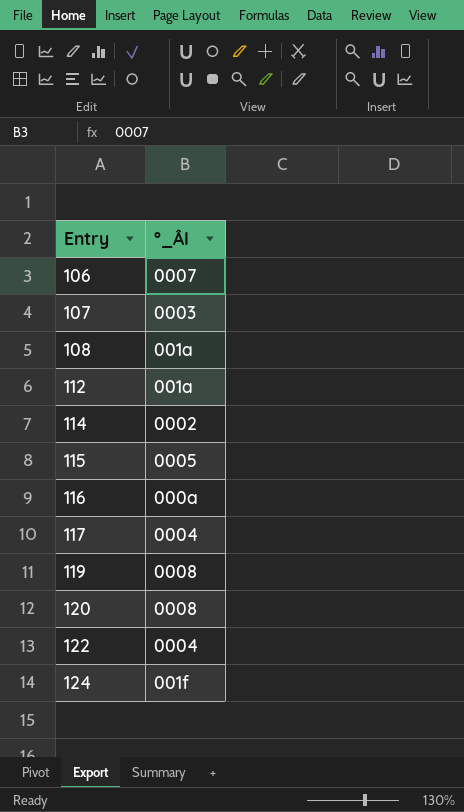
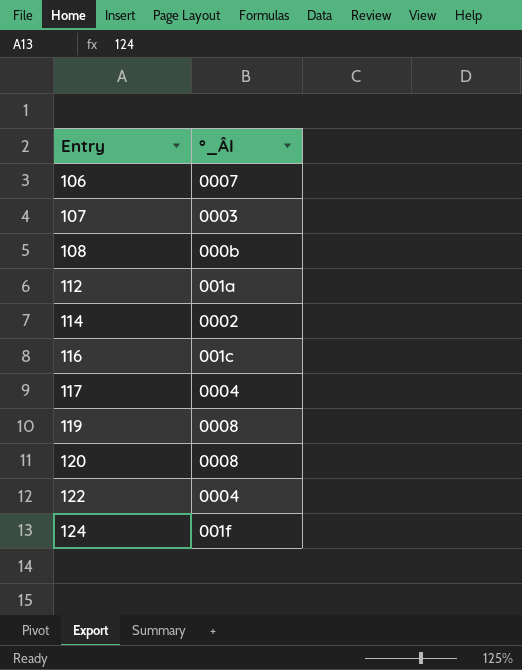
row 115: 0005 -> none
108 | °_ÂI: 001a -> 000b
116 | °_ÂI: 000a -> 001c

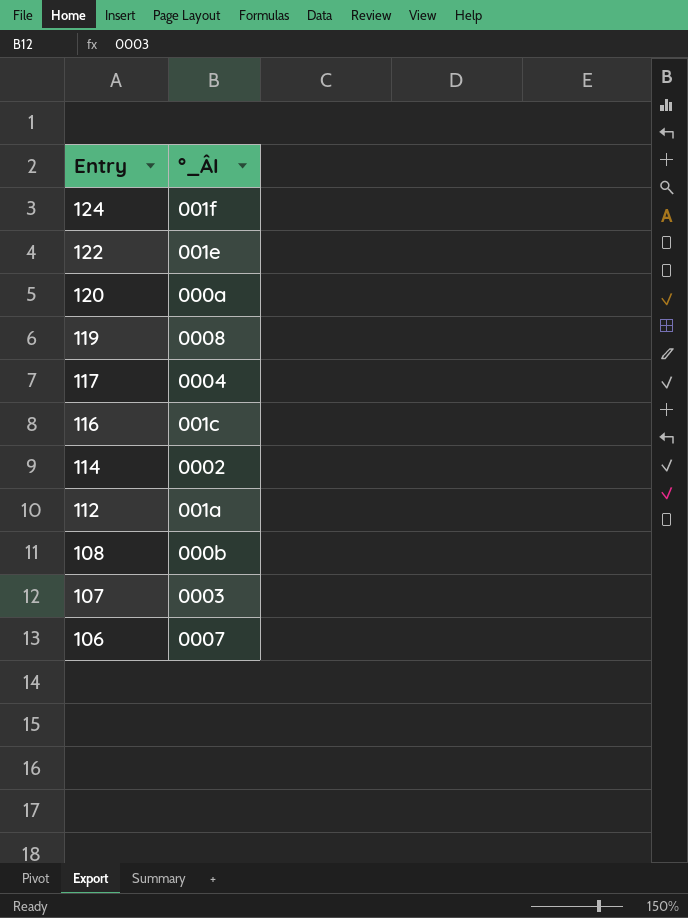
row order: Entry ascending -> Entry descending
122 | °_ÂI: 0004 -> 001e
120 | °_ÂI: 0008 -> 000a

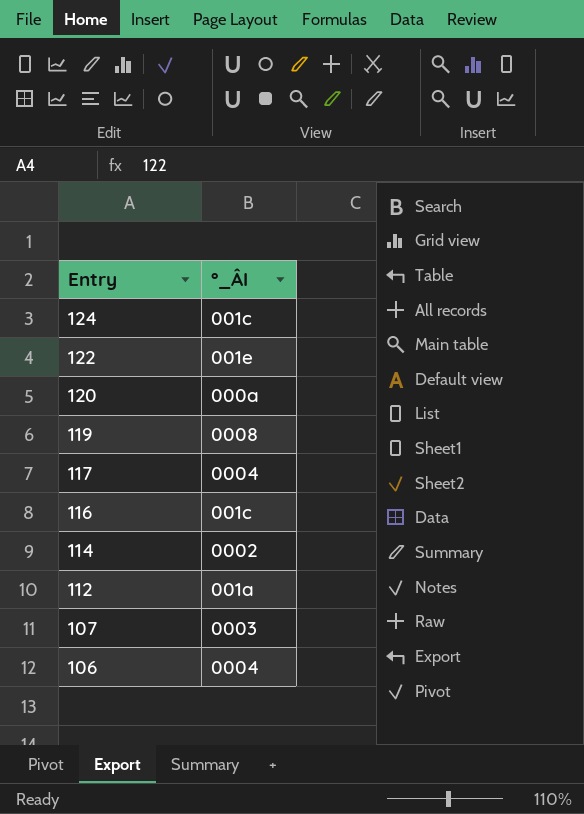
row 108: 000b -> none
124 | °_ÂI: 001f -> 001c
106 | °_ÂI: 0007 -> 0004

